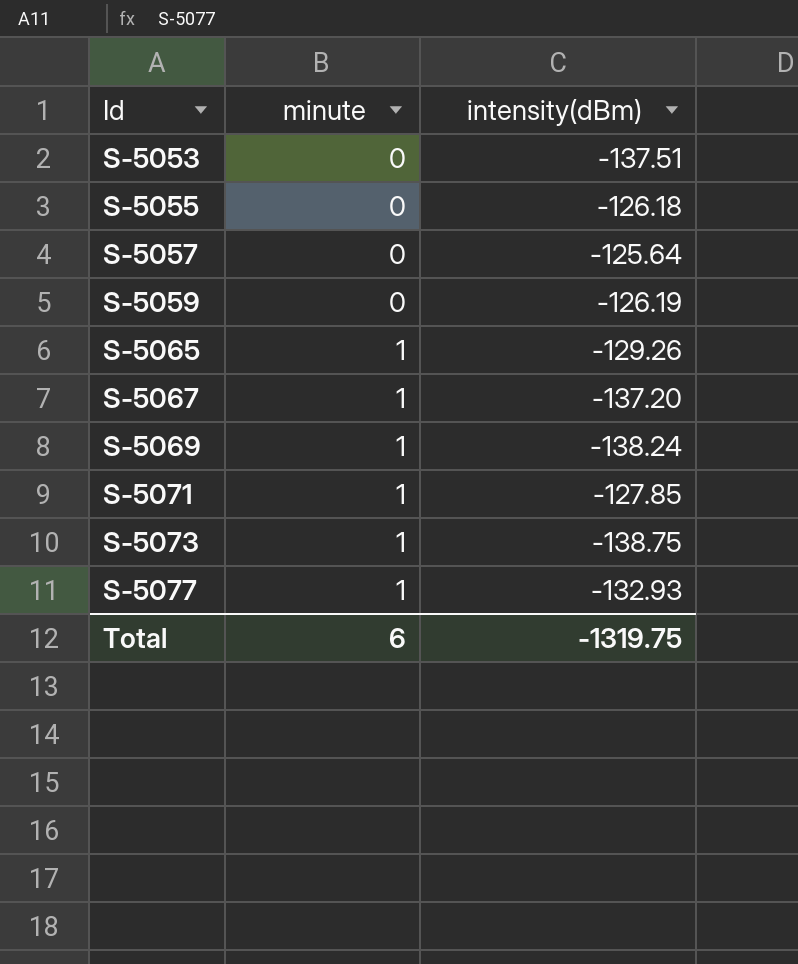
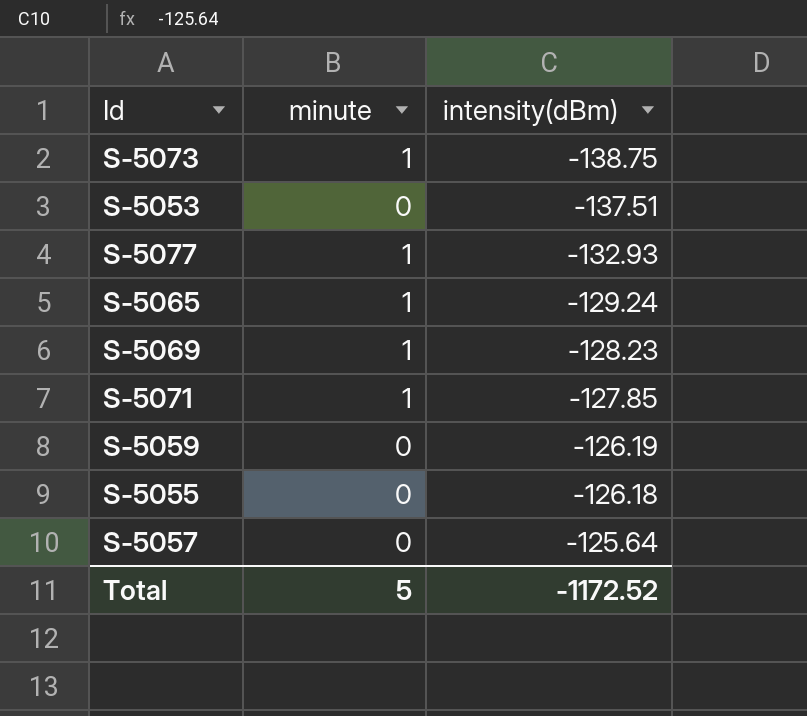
row order: Id ascending -> intensity(dBm) ascending
row S-5067: 1 | -137.20 -> none
S-5065 | intensity(dBm): -129.26 -> -129.24
S-5069 | intensity(dBm): -138.24 -> -128.23
Total | minute: 6 -> 5
Total | intensity(dBm): -1319.75 -> -1172.52

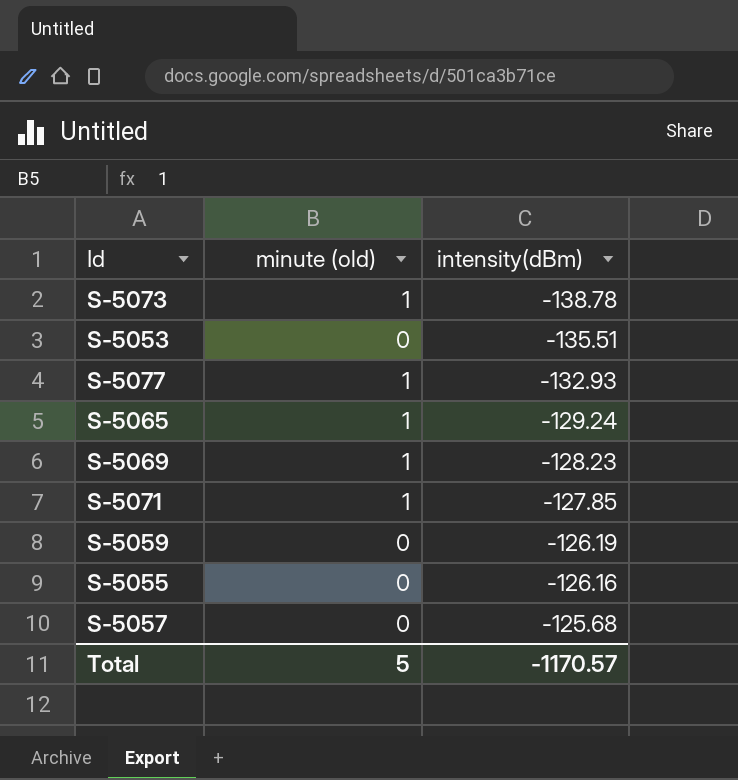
column name: minute -> minute (old)
S-5073 | intensity(dBm): -138.75 -> -138.78
S-5053 | intensity(dBm): -137.51 -> -135.51
S-5055 | intensity(dBm): -126.18 -> -126.16
S-5057 | intensity(dBm): -125.64 -> -125.68
Total | intensity(dBm): -1172.52 -> -1170.57

